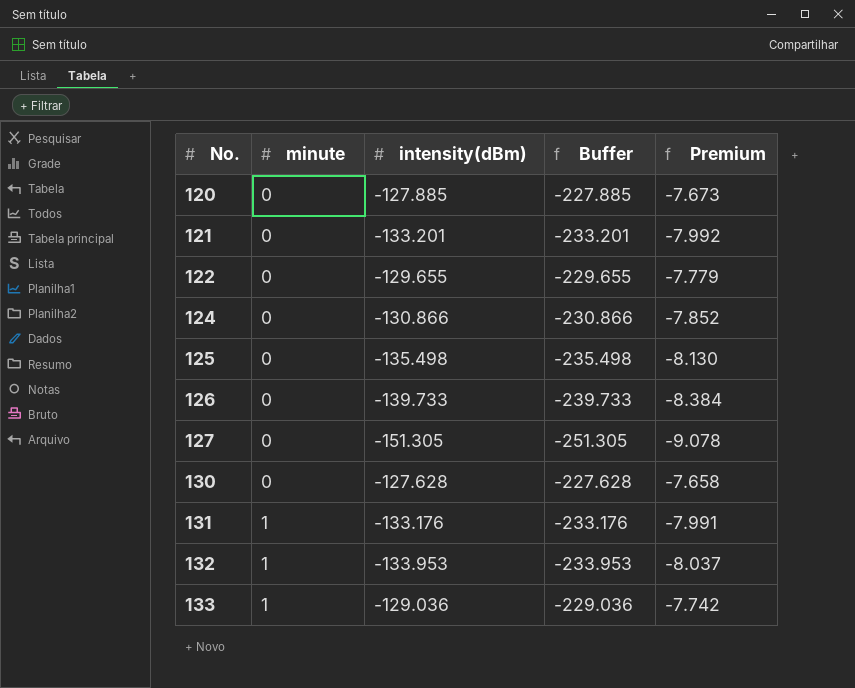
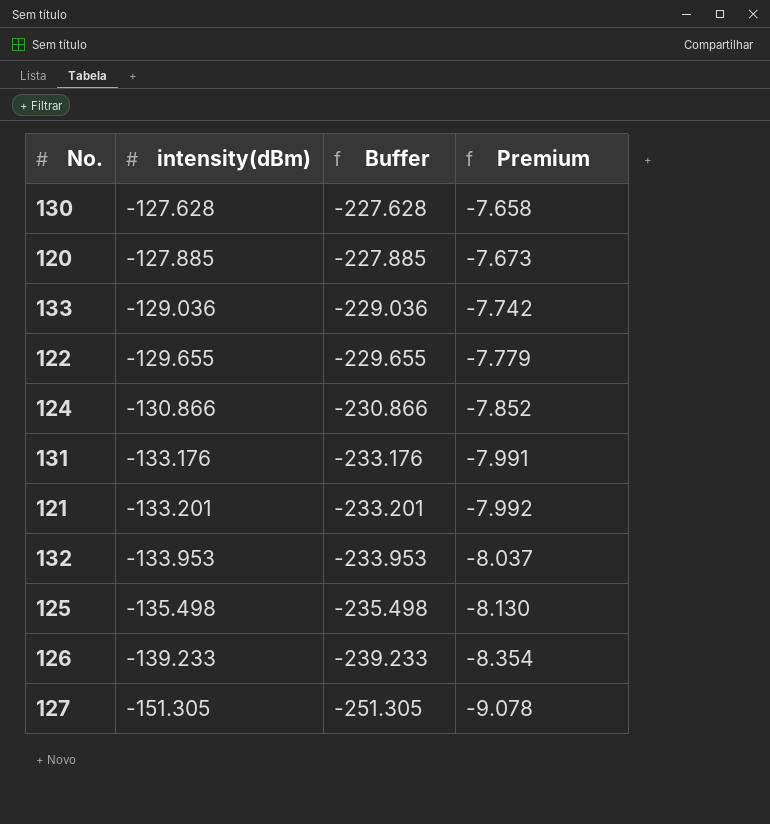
row order: No. ascending -> intensity(dBm) descending
column minute | position: 2 -> none
126 | intensity(dBm): -139.733 -> -139.233
126 | Buffer: -239.733 -> -239.233
126 | Premium: -8.384 -> -8.354

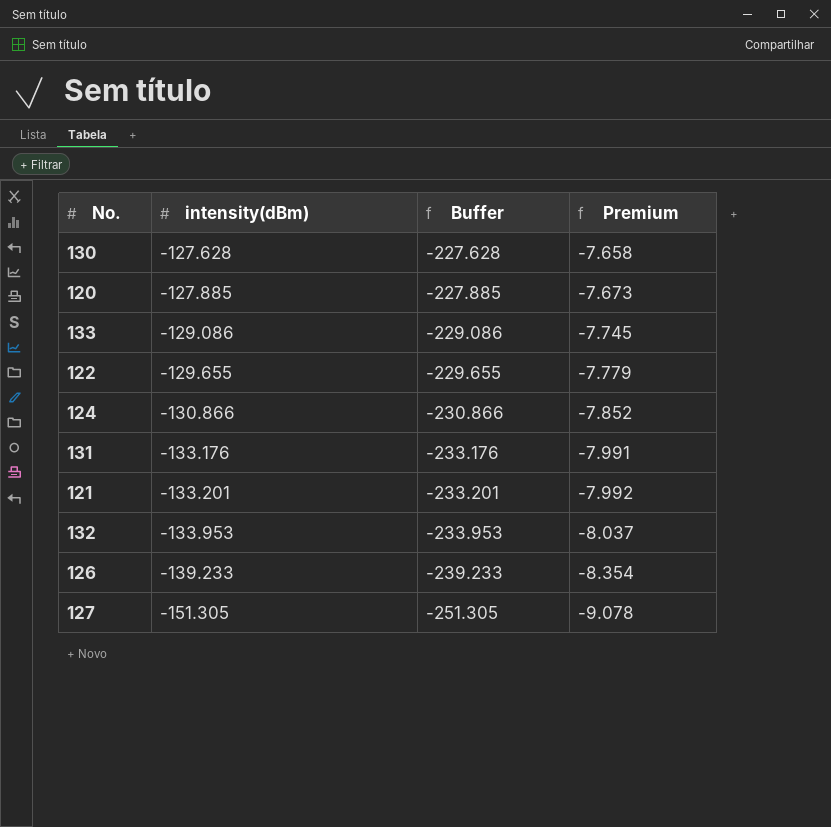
row 125: -135.498 | -235.498 | -8.130 -> none
133 | intensity(dBm): -129.036 -> -129.086
133 | Buffer: -229.036 -> -229.086
133 | Premium: -7.742 -> -7.745

